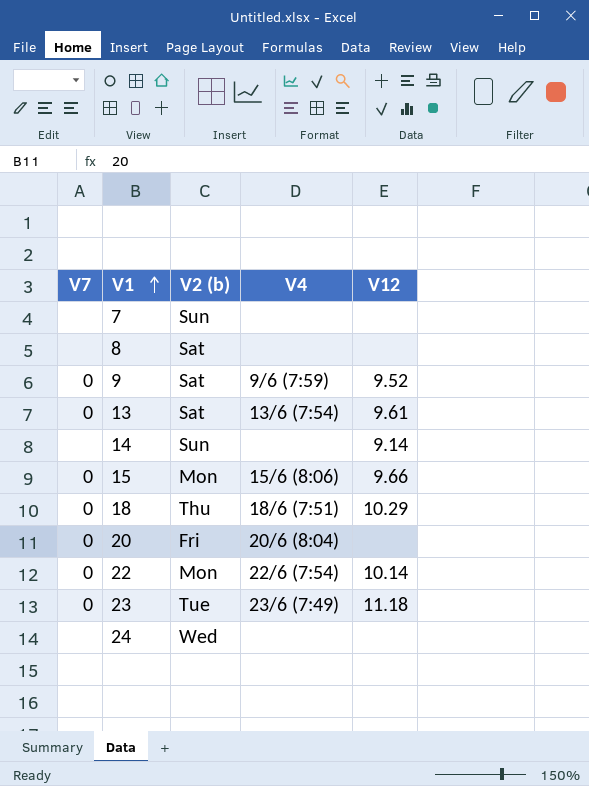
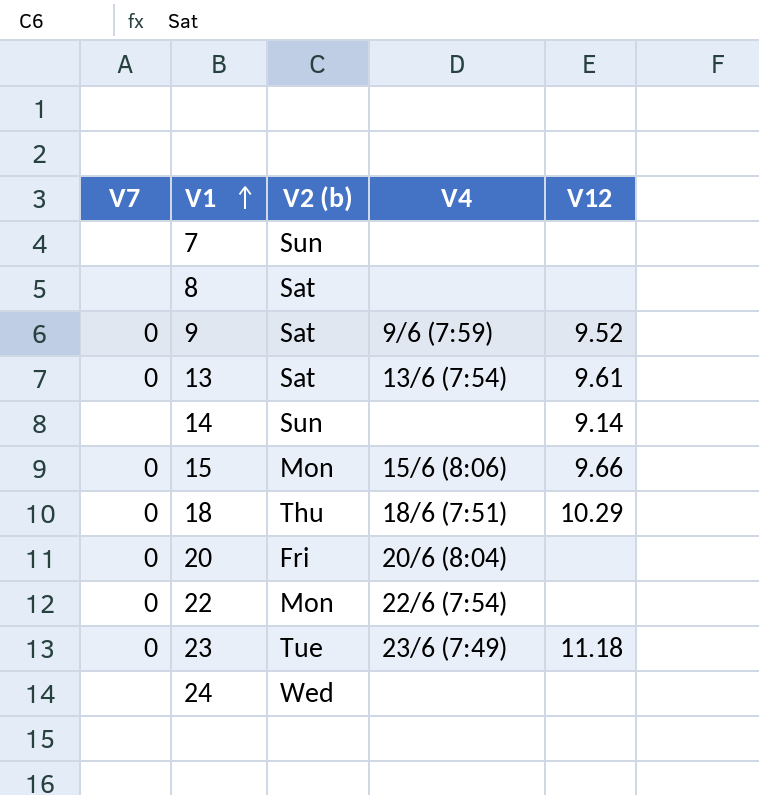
22 | V12: 10.14 -> none

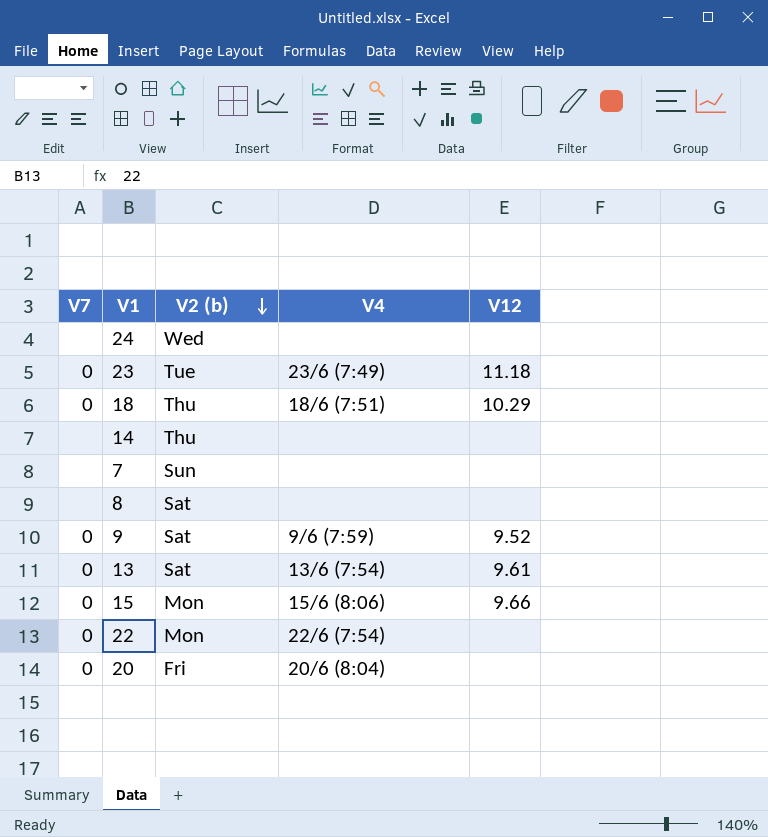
row order: V1 ascending -> V2 (b) descending
14 | V2 (b): Sun -> Thu
14 | V12: 9.14 -> none

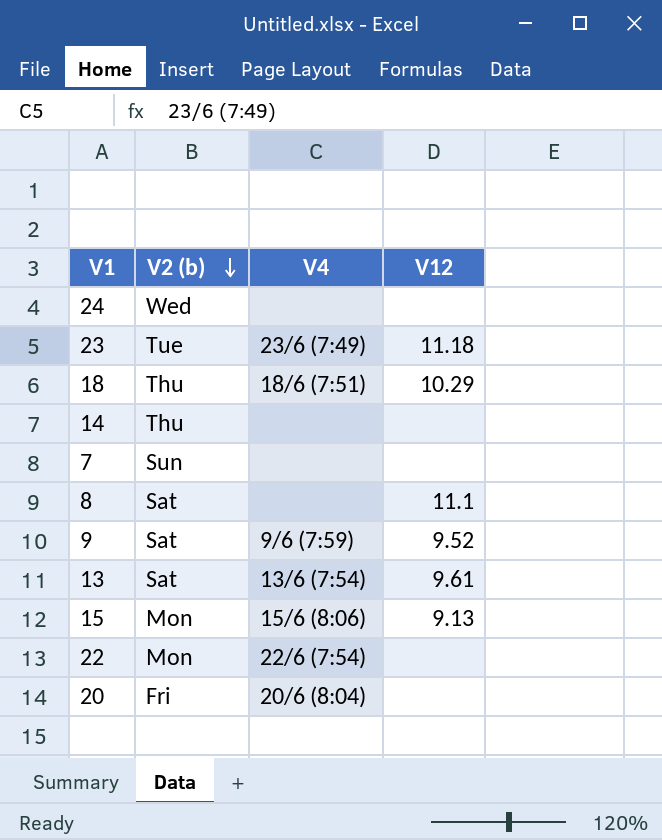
column V7 | position: 1 -> none
8 | V12: none -> 11.1
15 | V12: 9.66 -> 9.13

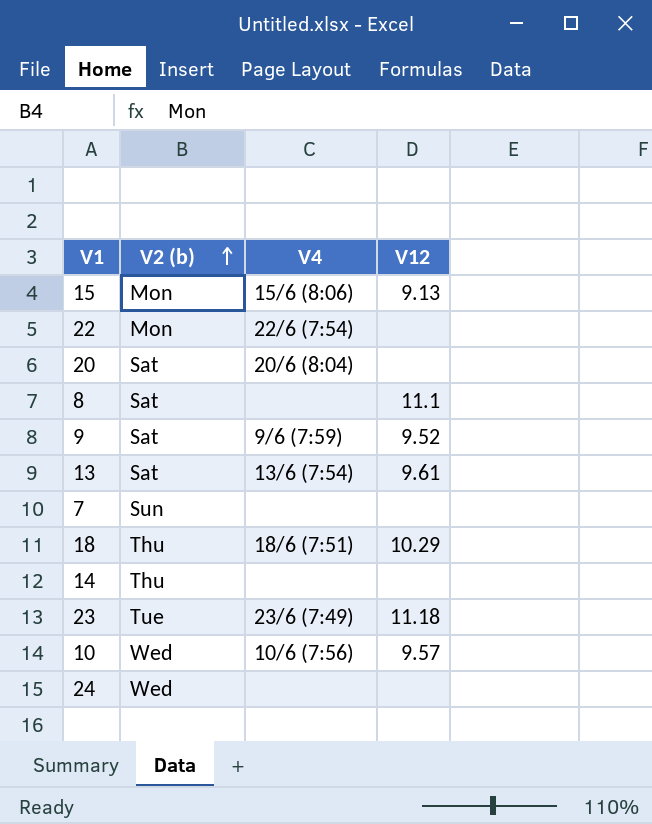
row order: V2 (b) descending -> V2 (b) ascending
20 | V2 (b): Fri -> Sat
row 10: none -> Wed | 10/6 (7:56) | 9.57

